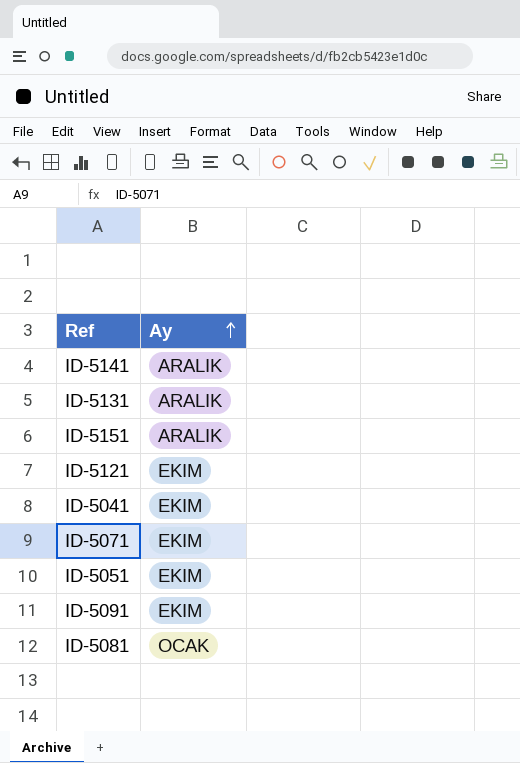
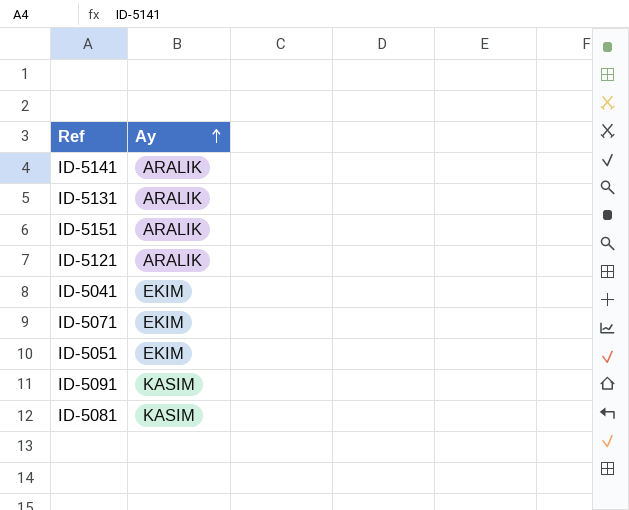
ID-5121 | Ay: EKIM -> ARALIK
ID-5091 | Ay: EKIM -> KASIM
ID-5081 | Ay: OCAK -> KASIM

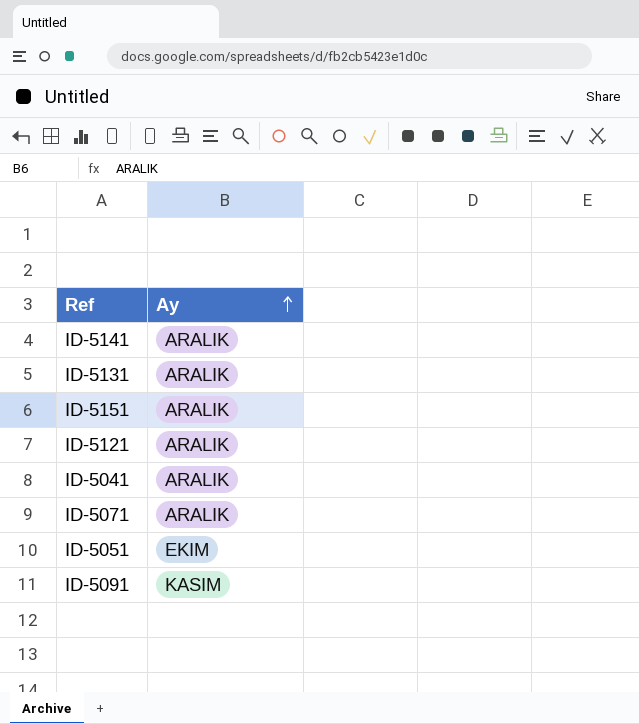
row ID-5081: KASIM -> none
ID-5041 | Ay: EKIM -> ARALIK
ID-5071 | Ay: EKIM -> ARALIK

